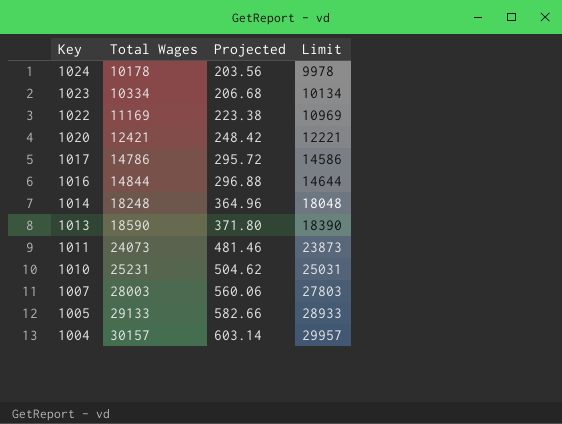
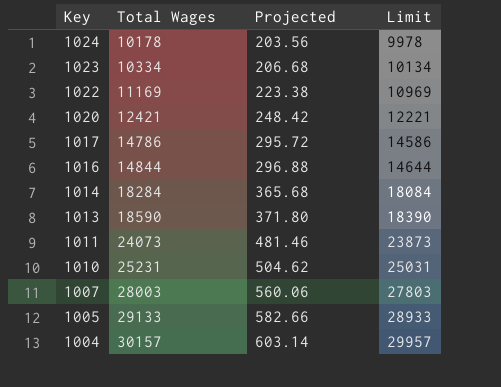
1014 | Total Wages: 18248 -> 18284
1014 | Projected: 364.96 -> 365.68
1014 | Limit: 18048 -> 18084

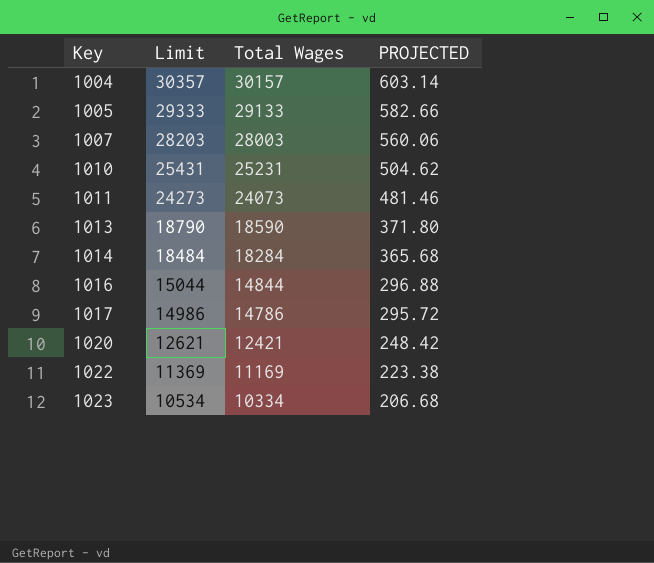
row order: Key descending -> Key ascending
column Limit | formula: [Total Wages] - 200 -> [Total Wages] + 200
column Limit | position: 4 -> 2
column name: Projected -> PROJECTED
row 1024: 10178 | 203.56 | 9978 -> none

